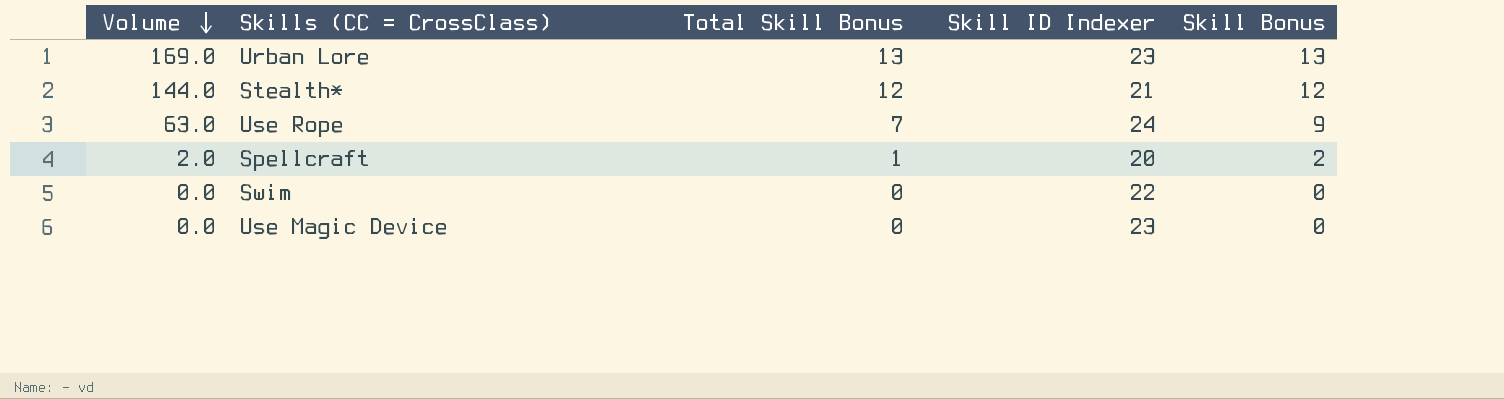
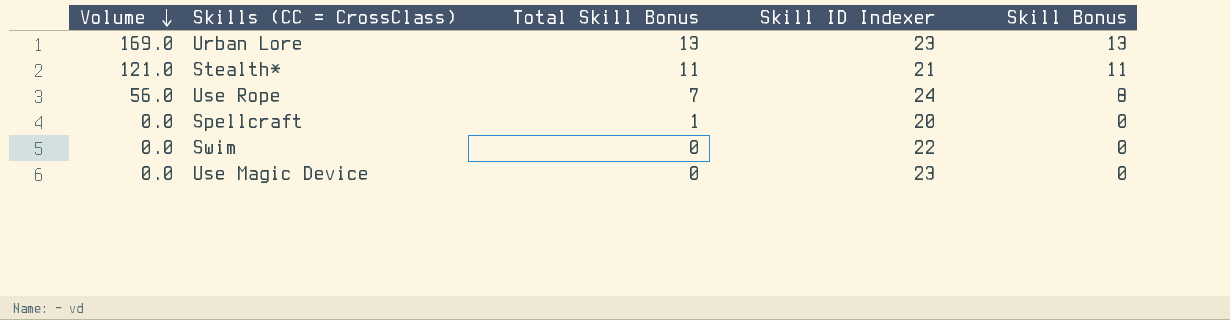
Stealth* | Volume: 144.0 -> 121.0
Stealth* | Total Skill Bonus: 12 -> 11
Stealth* | Skill Bonus: 12 -> 11
Use Rope | Volume: 63.0 -> 56.0
Use Rope | Skill Bonus: 9 -> 8
Spellcraft | Volume: 2.0 -> 0.0
Spellcraft | Skill Bonus: 2 -> 0

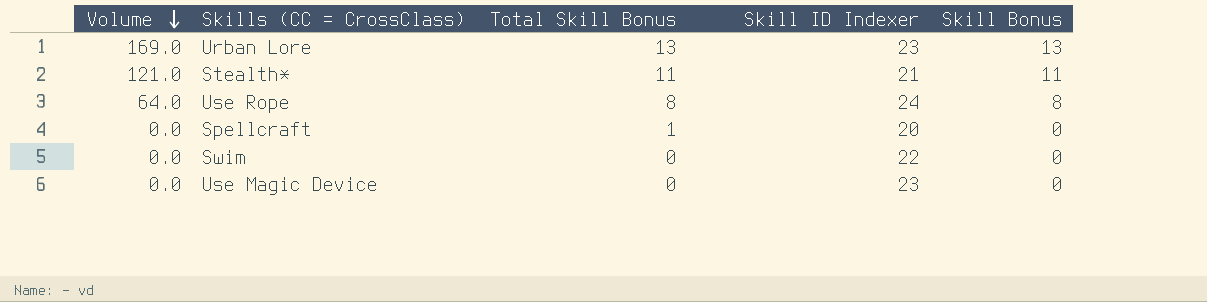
Use Rope | Volume: 56.0 -> 64.0
Use Rope | Total Skill Bonus: 7 -> 8

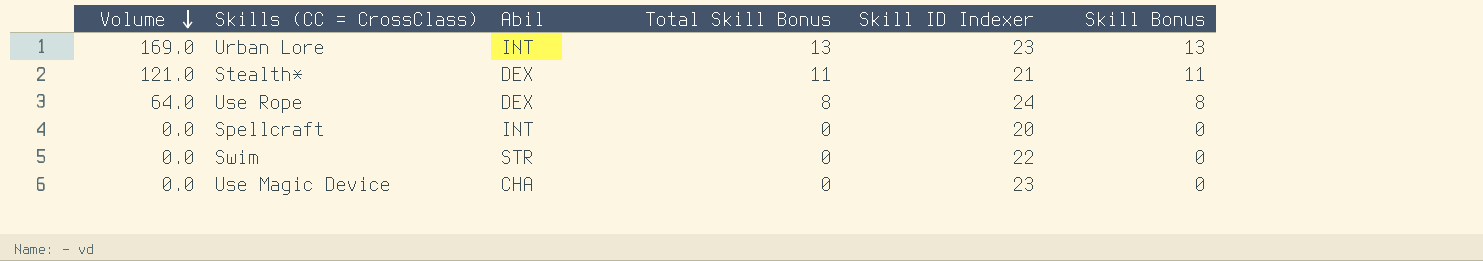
column Abil | position: none -> 3
Spellcraft | Total Skill Bonus: 1 -> 0

